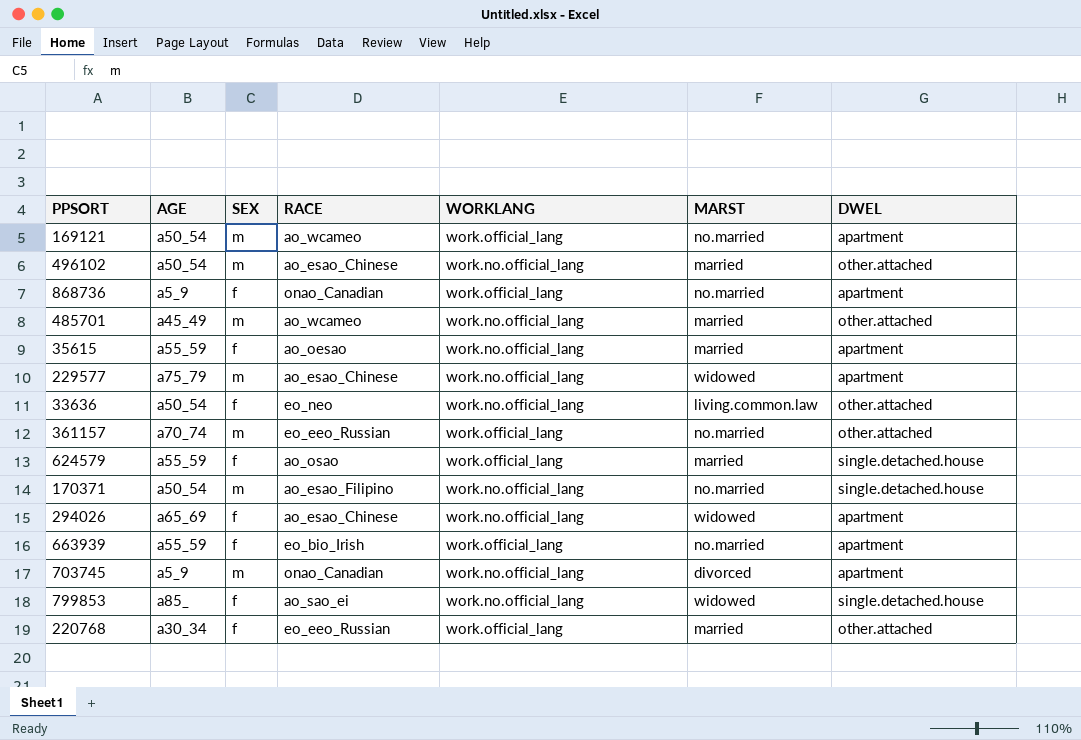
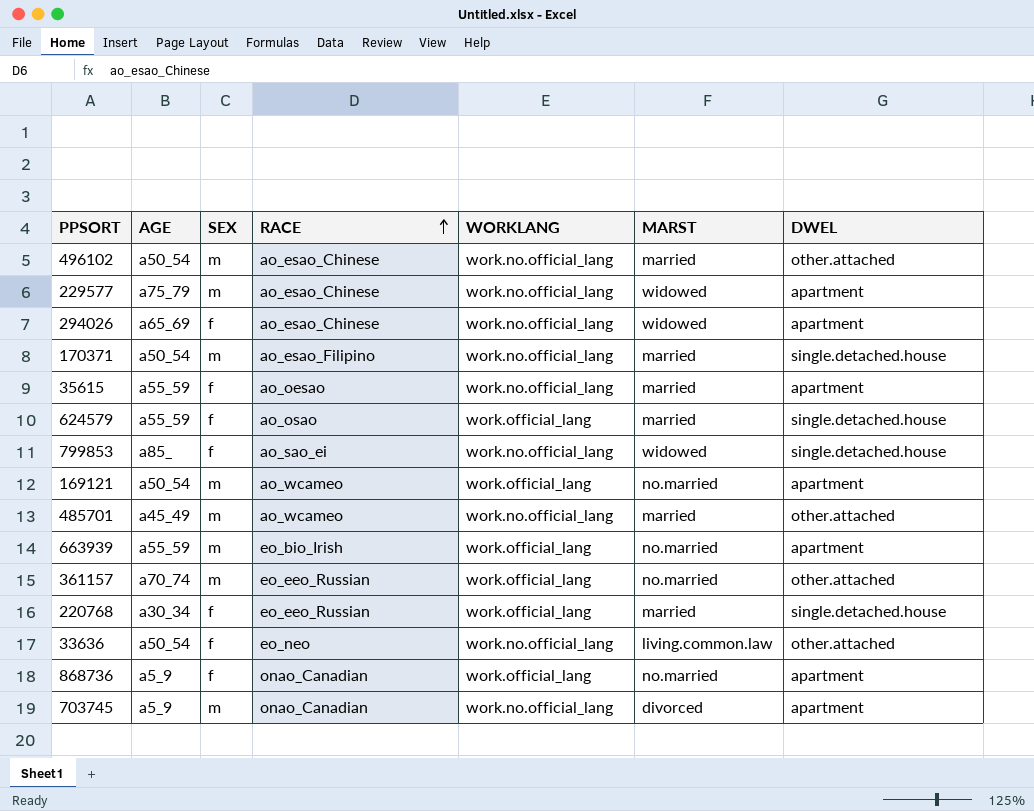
row order: none -> RACE ascending
170371 | MARST: no.married -> married
663939 | SEX: f -> m
220768 | DWEL: other.attached -> single.detached.house

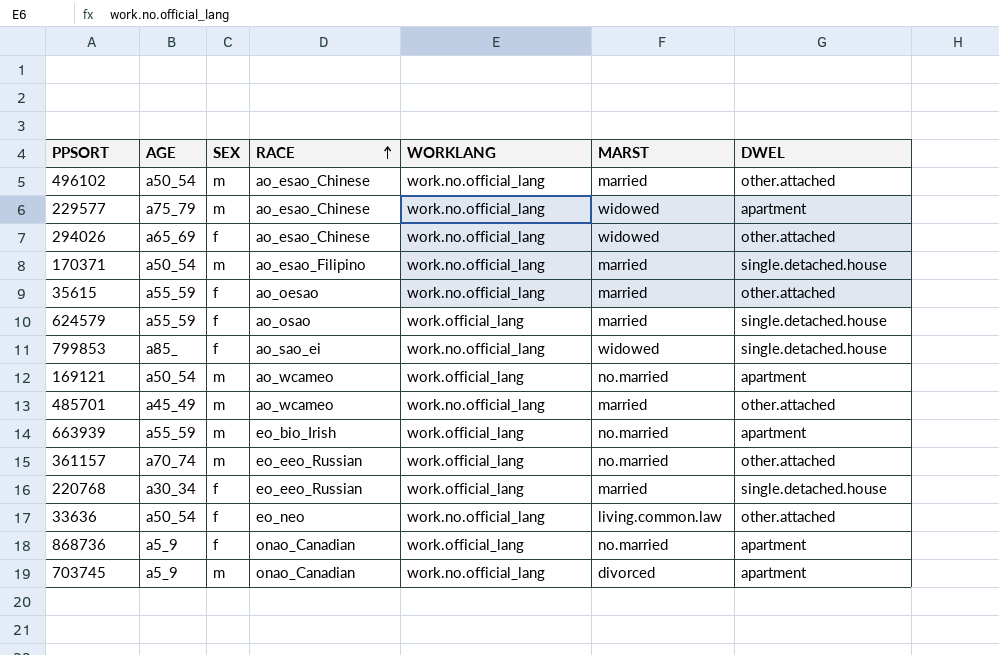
294026 | DWEL: apartment -> other.attached
35615 | DWEL: apartment -> other.attached

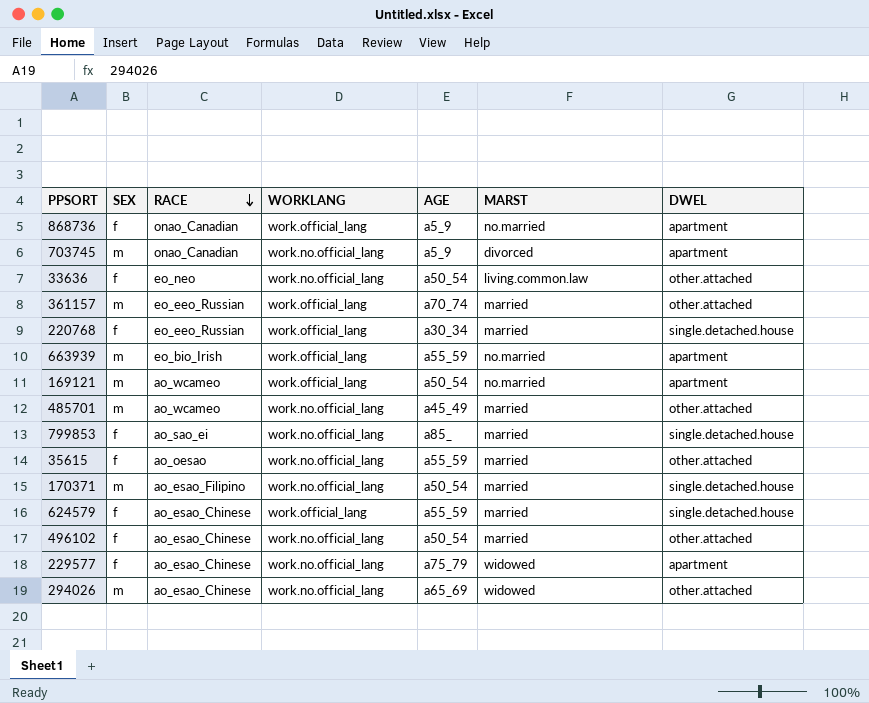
row order: RACE ascending -> RACE descending
column AGE | position: 2 -> 5
361157 | MARST: no.married -> married
799853 | MARST: widowed -> married
624579 | RACE: ao_osao -> ao_esao_Chinese
496102 | SEX: m -> f
229577 | SEX: m -> f
294026 | SEX: f -> m

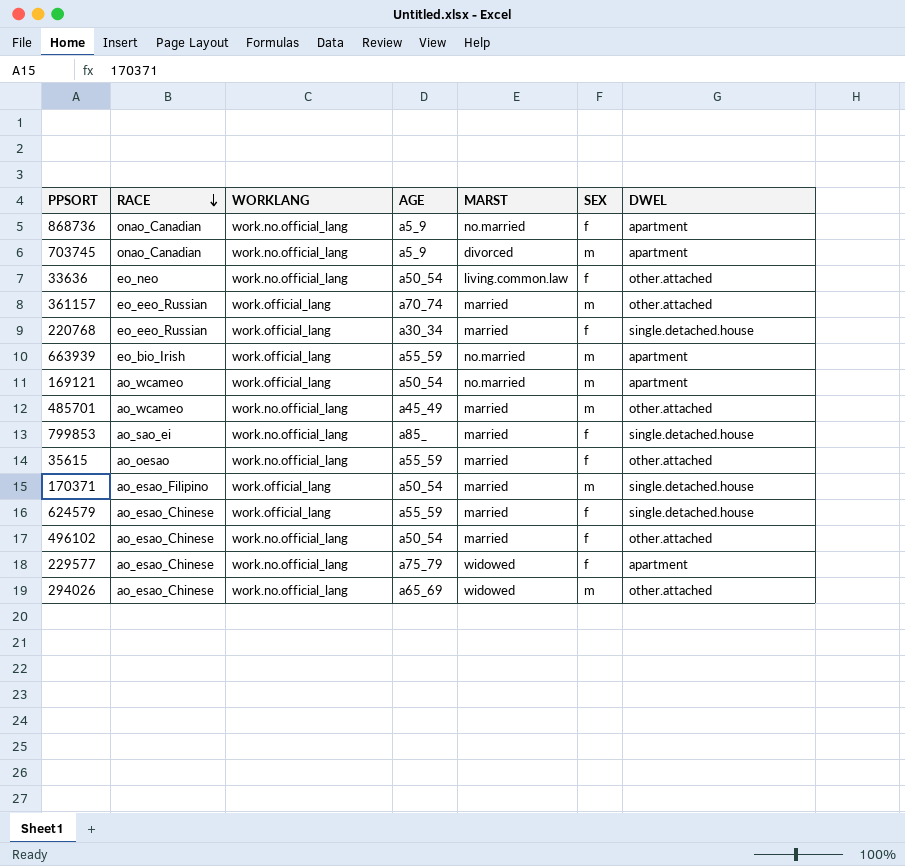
column SEX | position: 2 -> 6
868736 | WORKLANG: work.official_lang -> work.no.official_lang
170371 | WORKLANG: work.no.official_lang -> work.official_lang

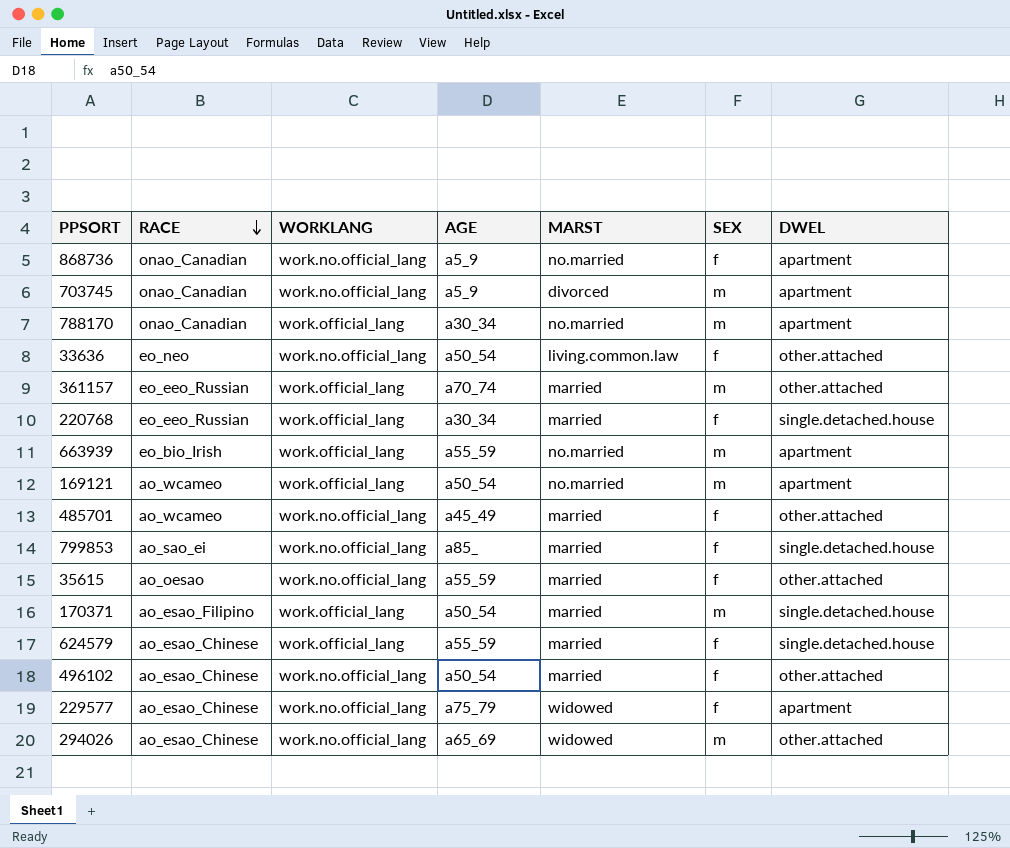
row 788170: none -> onao_Canadian | work.official_lang | a30_34 | no.married | m | apartment
485701 | SEX: m -> f

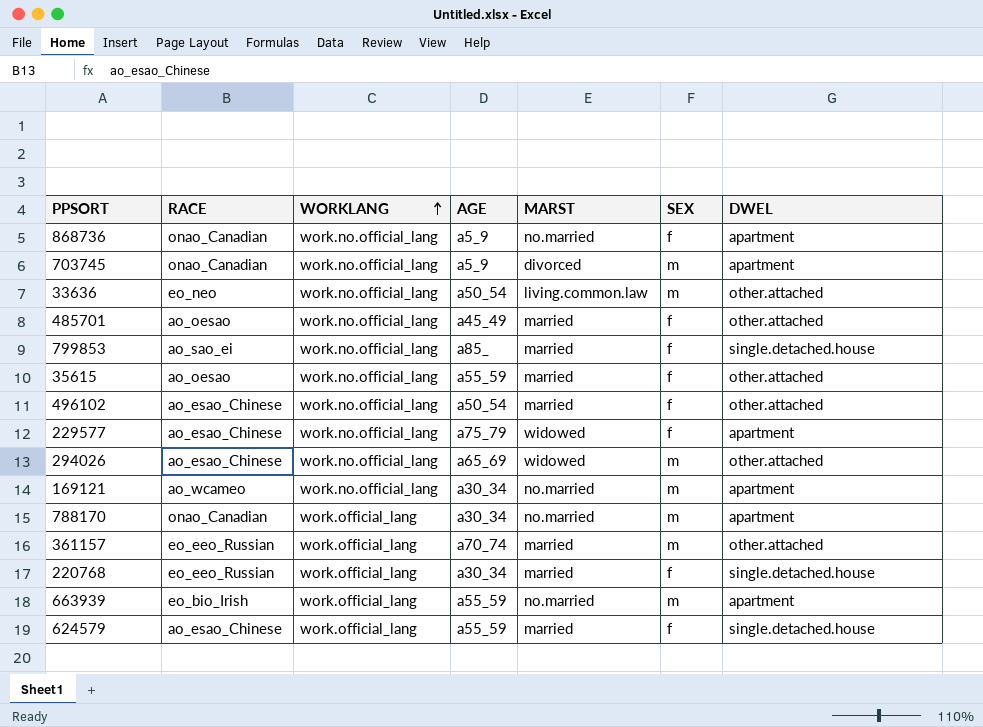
row order: RACE descending -> WORKLANG ascending
row 170371: ao_esao_Filipino | work.official_lang | a50_54 | married | m | single.detached.house -> none
33636 | SEX: f -> m
485701 | RACE: ao_wcameo -> ao_oesao
169121 | WORKLANG: work.official_lang -> work.no.official_lang
169121 | AGE: a50_54 -> a30_34

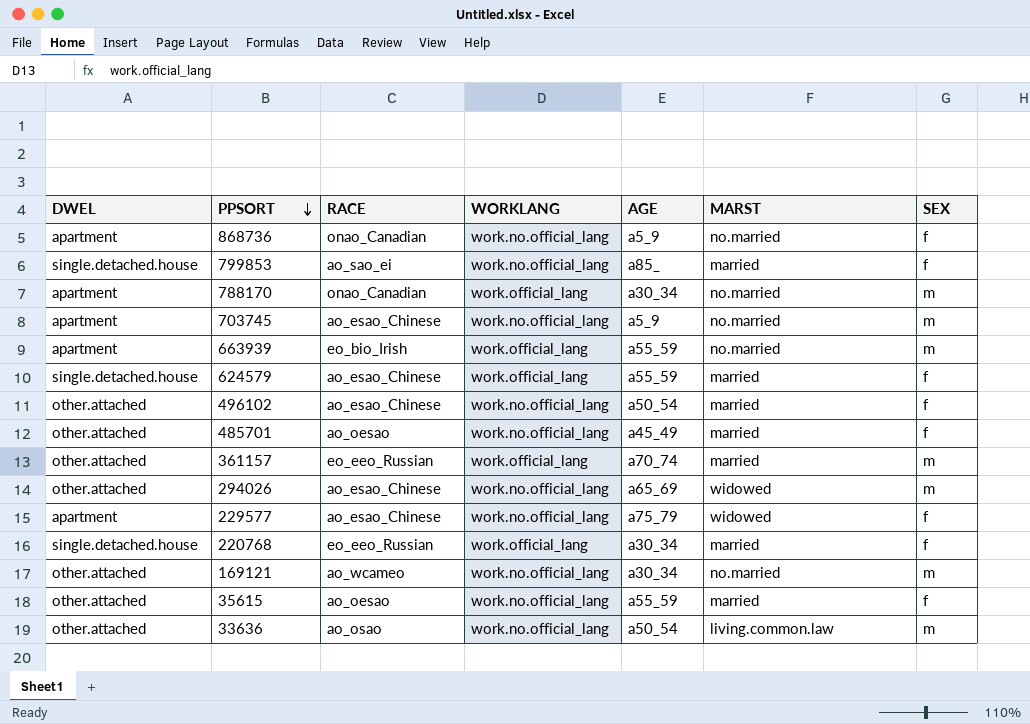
row order: WORKLANG ascending -> PPSORT descending
column DWEL | position: 7 -> 1
703745 | RACE: onao_Canadian -> ao_esao_Chinese
703745 | MARST: divorced -> no.married
169121 | DWEL: apartment -> other.attached
33636 | RACE: eo_neo -> ao_osao

